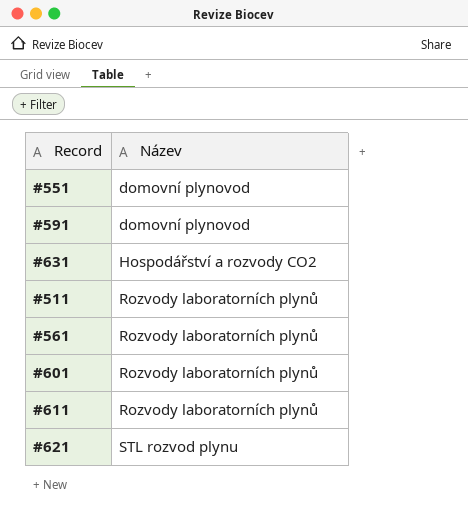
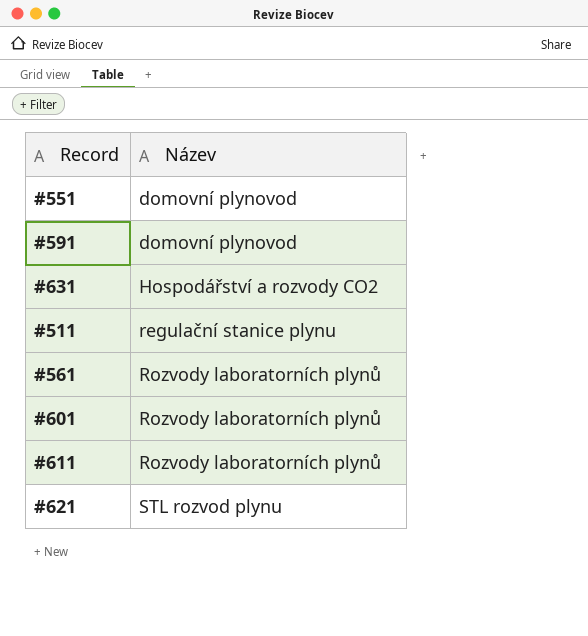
#511 | Název: Rozvody laboratorních plynů -> regulační stanice plynu

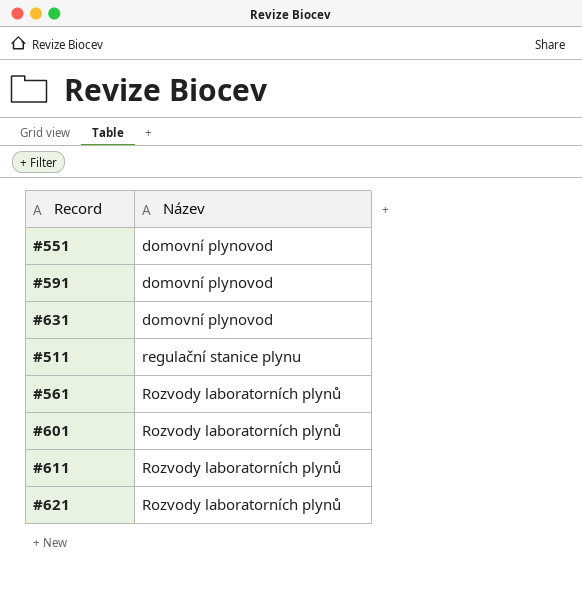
#631 | Název: Hospodářství a rozvody CO2 -> domovní plynovod
#621 | Název: STL rozvod plynu -> Rozvody laboratorních plynů

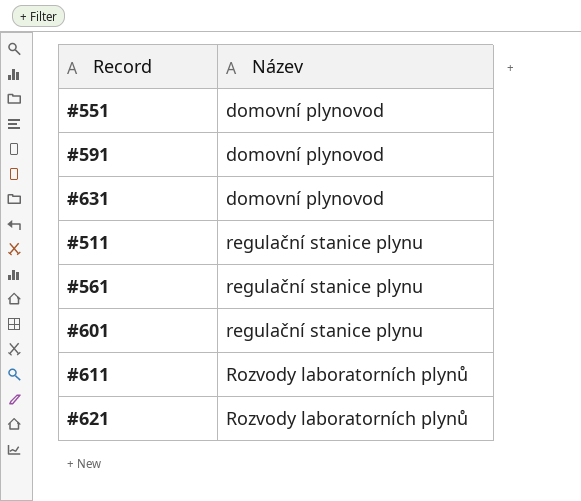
#561 | Název: Rozvody laboratorních plynů -> regulační stanice plynu
#601 | Název: Rozvody laboratorních plynů -> regulační stanice plynu

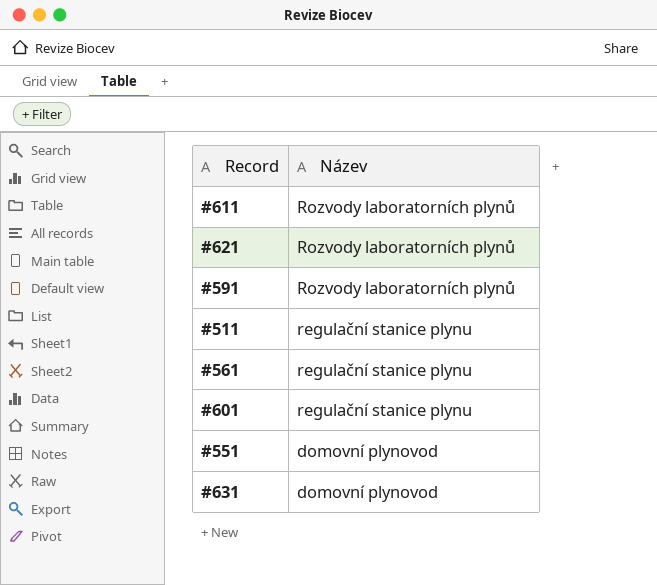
row order: Název ascending -> Název descending
#591 | Název: domovní plynovod -> Rozvody laboratorních plynů

